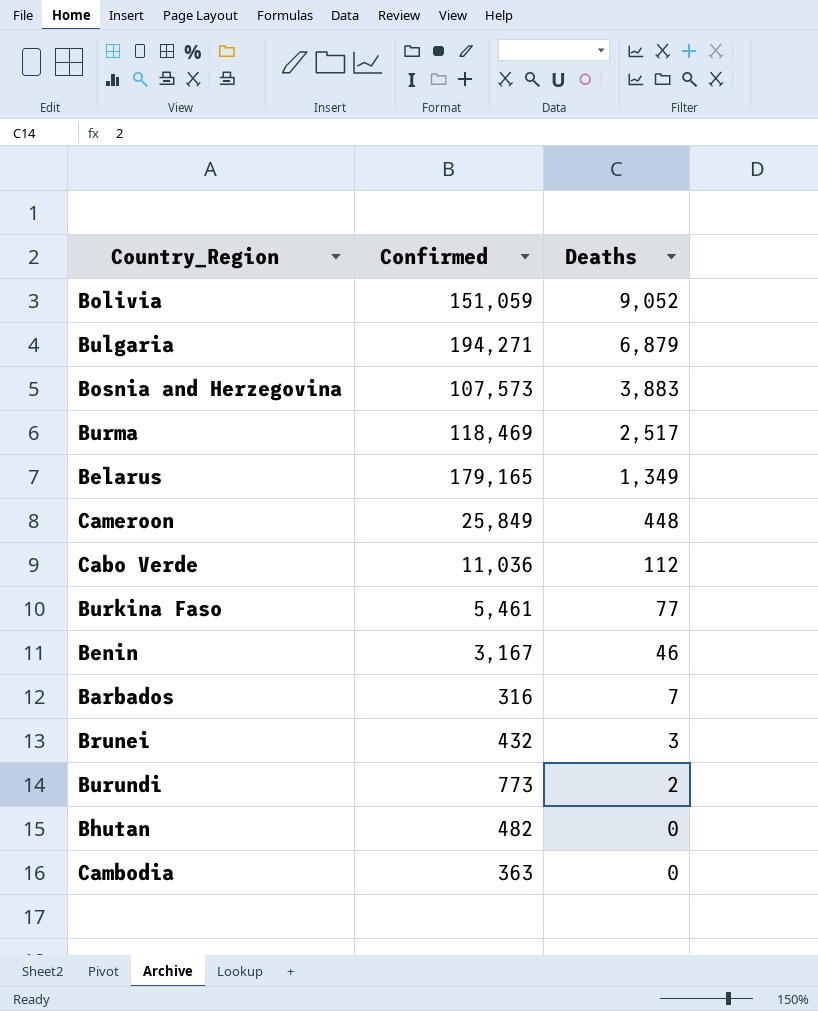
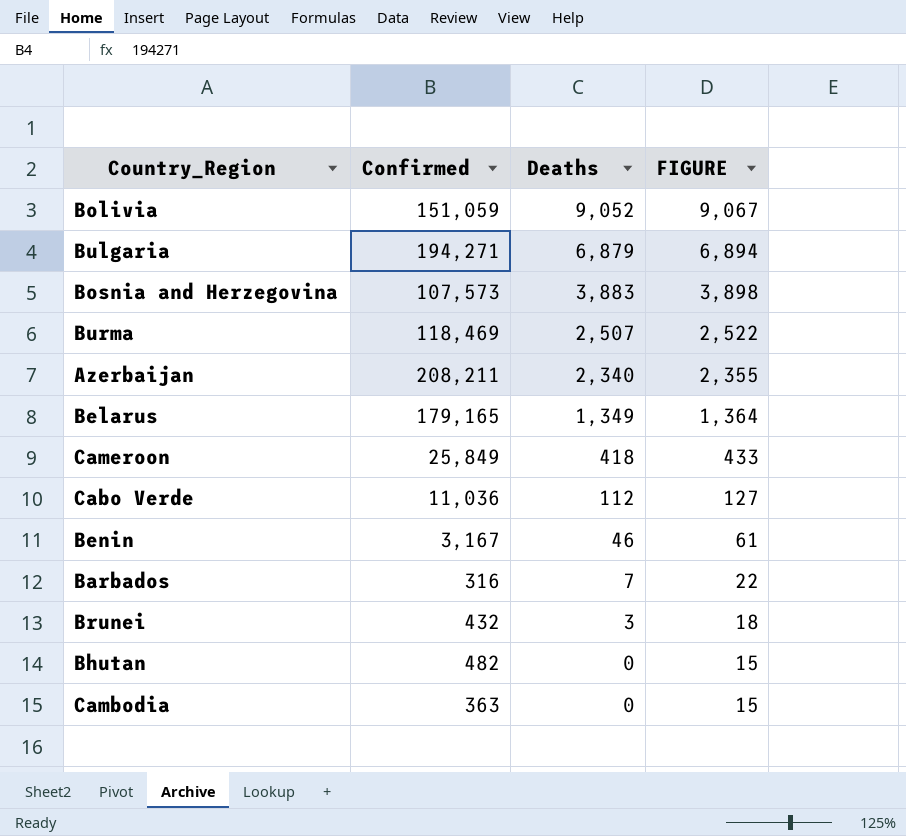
column FIGURE | formula: none -> [Deaths] + 15
row Burkina Faso: 5,461 | 77 -> none
row Burundi: 773 | 2 -> none
Burma | Deaths: 2,517 -> 2,507
row Azerbaijan: none -> 208,211 | 2,340 | 2,355
Cameroon | Deaths: 448 -> 418

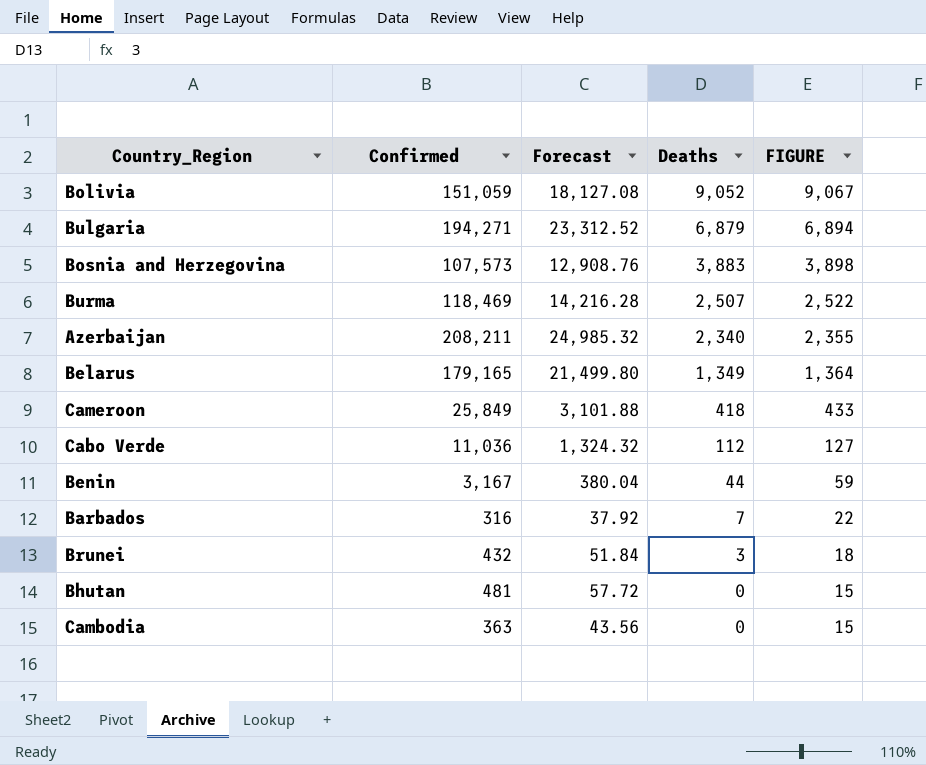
column Forecast | formula: none -> [Confirmed] * 0.12
Benin | Deaths: 46 -> 44
Benin | FIGURE: 61 -> 59
Bhutan | Confirmed: 482 -> 481

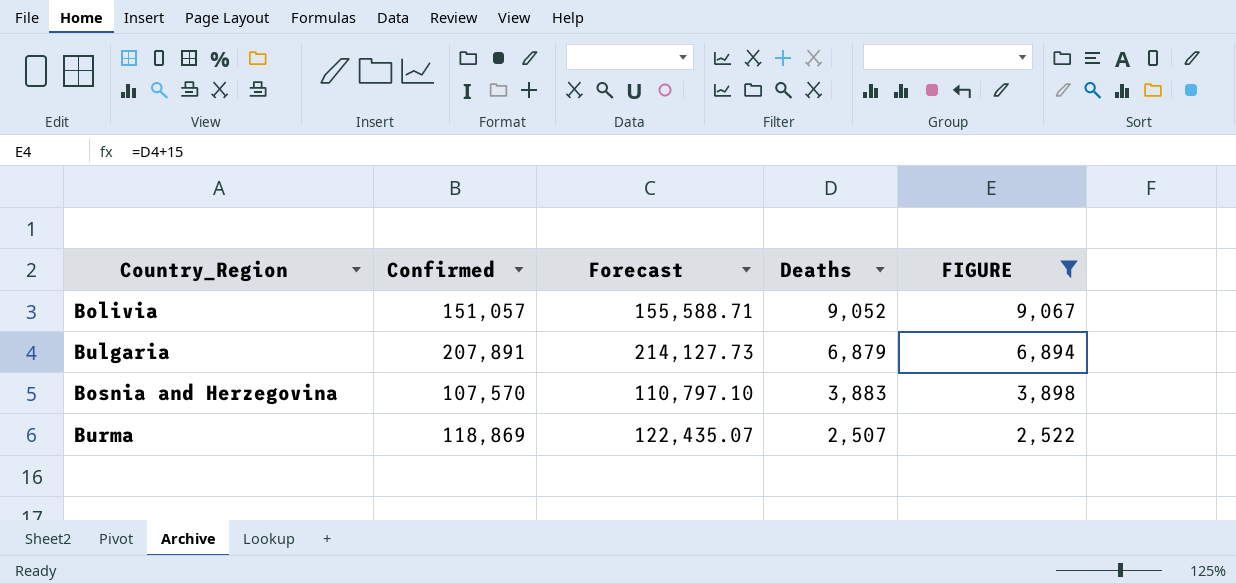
filter: none -> FIGURE >= 2,522
column Forecast | formula: [Confirmed] * 0.12 -> [Confirmed] * 1.03
Bolivia | Confirmed: 151,059 -> 151,057
Bulgaria | Confirmed: 194,271 -> 207,891
Bosnia and Herzegovina | Confirmed: 107,573 -> 107,570
Burma | Confirmed: 118,469 -> 118,869

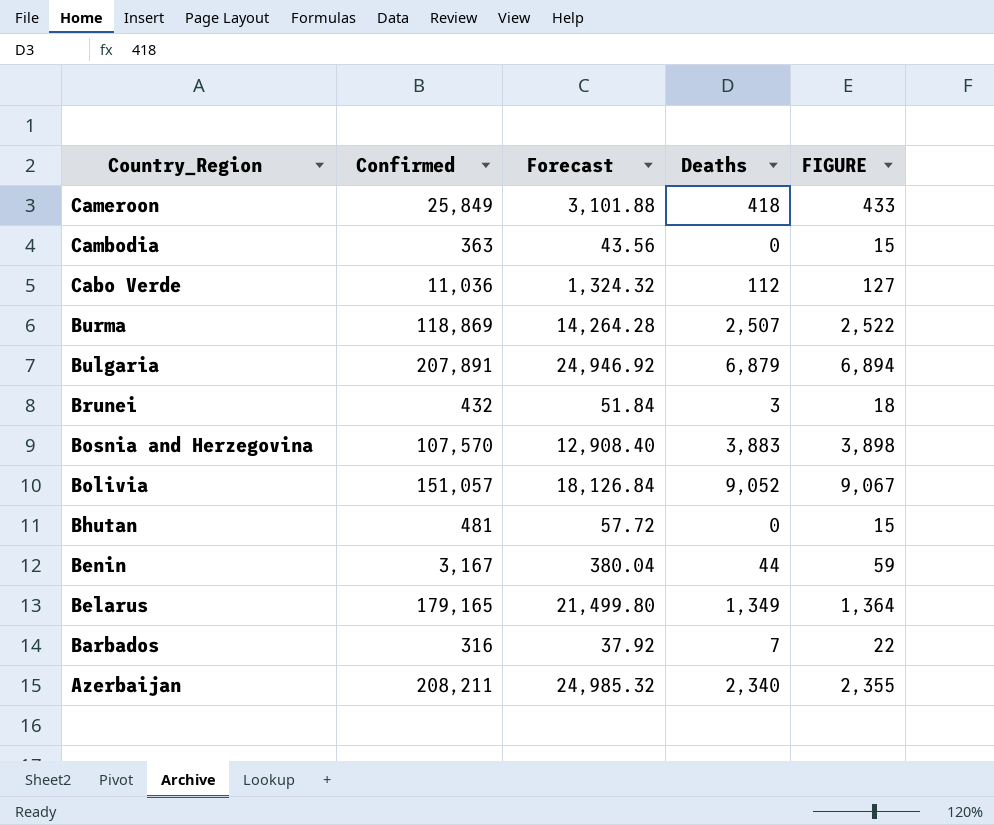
filter: FIGURE >= 2,522 -> none
row order: Deaths descending -> Country_Region descending
column Forecast | formula: [Confirmed] * 1.03 -> [Confirmed] * 0.12

